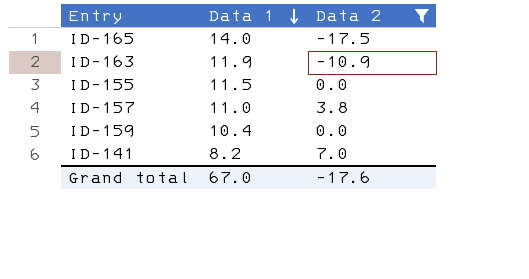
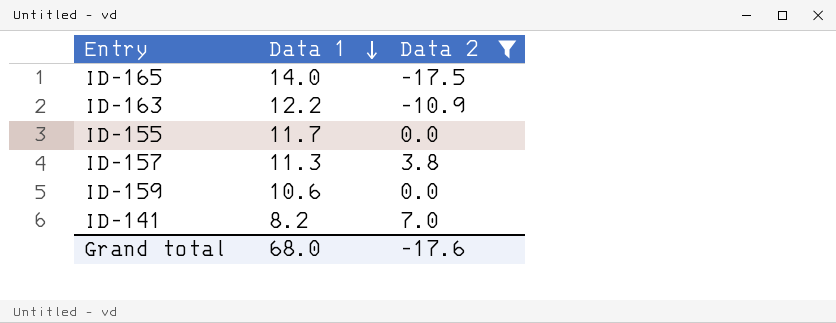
ID-163 | Data 1: 11.9 -> 12.2
ID-155 | Data 1: 11.5 -> 11.7
ID-157 | Data 1: 11.0 -> 11.3
ID-159 | Data 1: 10.4 -> 10.6
Grand total | Data 1: 67.0 -> 68.0

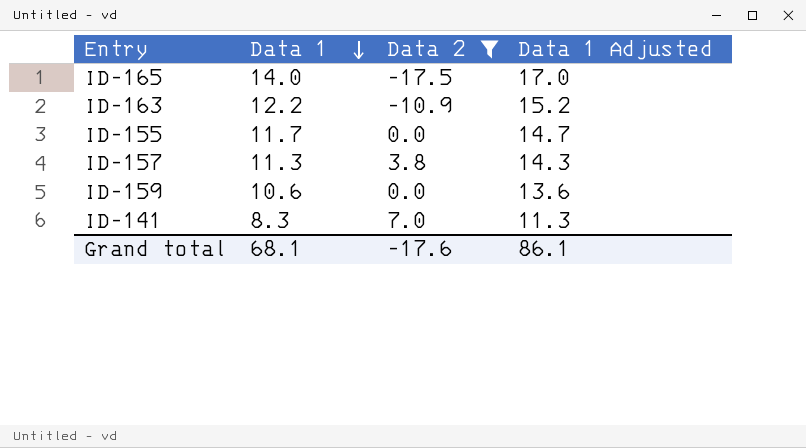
column Data 1 Adjusted | formula: none -> [Data 1] + 3
ID-141 | Data 1: 8.2 -> 8.3
Grand total | Data 1: 68.0 -> 68.1

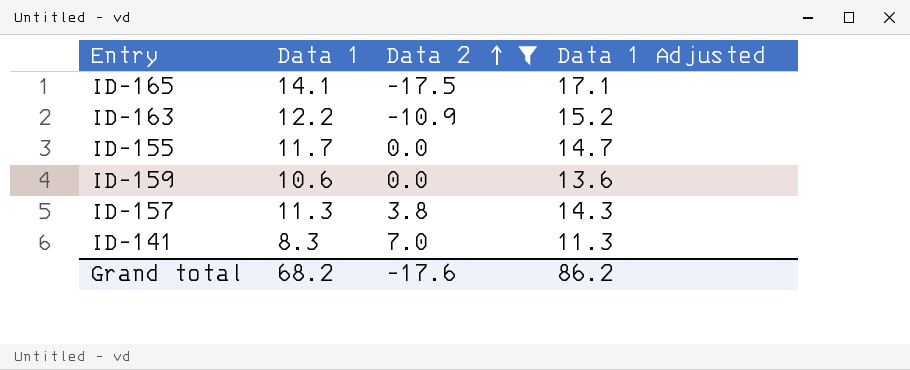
row order: Data 1 descending -> Data 2 ascending
ID-165 | Data 1: 14.0 -> 14.1
ID-165 | Data 1 Adjusted: 17.0 -> 17.1
Grand total | Data 1: 68.1 -> 68.2
Grand total | Data 1 Adjusted: 86.1 -> 86.2

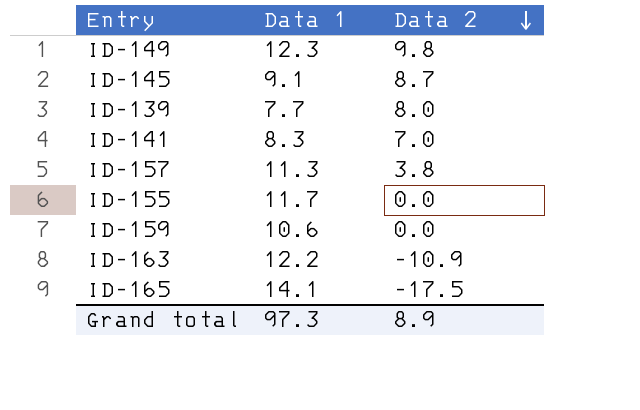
filter: Data 2 <= 7.0 -> none
row order: Data 2 ascending -> Data 2 descending
column Data 1 Adjusted | formula: [Data 1] + 3 -> none
Grand total | Data 1: 68.2 -> 97.3
Grand total | Data 2: -17.6 -> 8.9

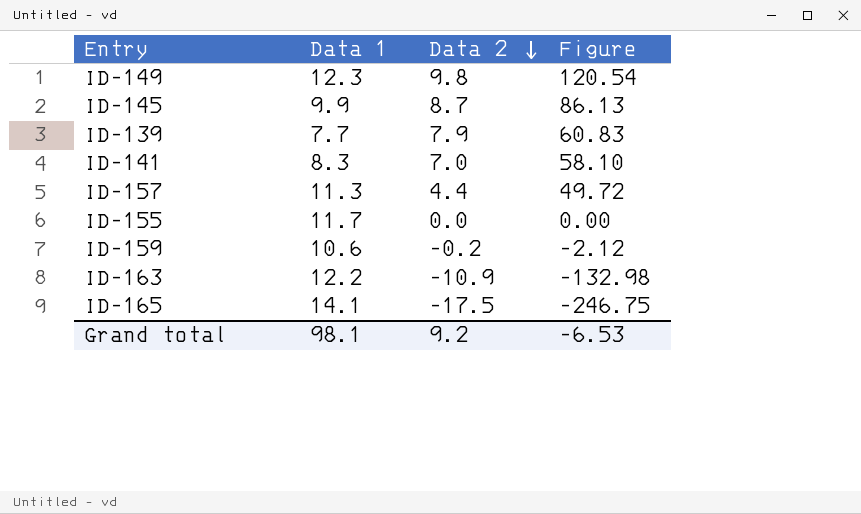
column Figure | formula: none -> [Data 1] * [Data 2]
ID-145 | Data 1: 9.1 -> 9.9
ID-139 | Data 2: 8.0 -> 7.9
ID-157 | Data 2: 3.8 -> 4.4
ID-159 | Data 2: 0.0 -> -0.2
Grand total | Data 1: 97.3 -> 98.1
Grand total | Data 2: 8.9 -> 9.2

